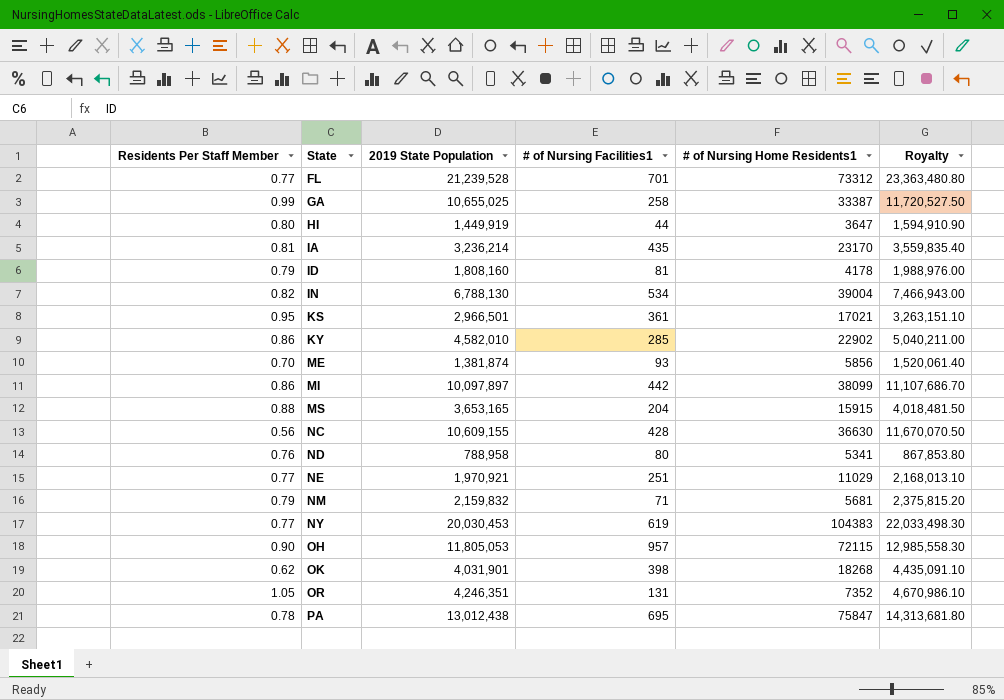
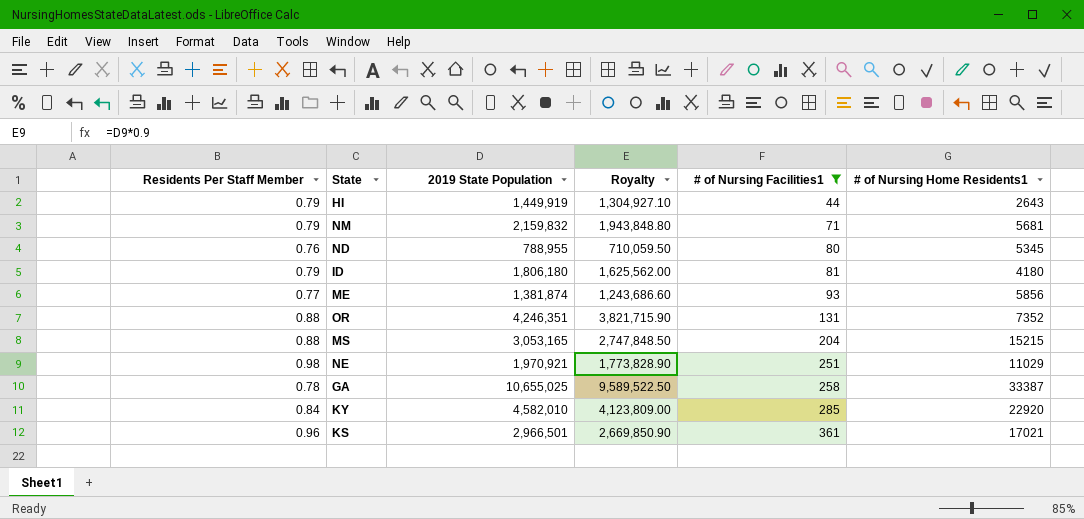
filter: none -> # of Nursing Facilities1 <= 361
row order: State ascending -> # of Nursing Facilities1 ascending
column Royalty | formula: [2019 State Population] * 1.1 -> [2019 State Population] * 0.9
column Royalty | position: 6 -> 4
HI | Residents Per Staff Member: 0.80 -> 0.79
HI | # of Nursing Home Residents1: 3647 -> 2643
ND | 2019 State Population: 788,958 -> 788,955
ND | # of Nursing Home Residents1: 5341 -> 5345
ID | 2019 State Population: 1,808,160 -> 1,806,180
ID | # of Nursing Home Residents1: 4178 -> 4180
ME | Residents Per Staff Member: 0.70 -> 0.77
OR | Residents Per Staff Member: 1.05 -> 0.88
MS | 2019 State Population: 3,653,165 -> 3,053,165
MS | # of Nursing Home Residents1: 15915 -> 15215
NE | Residents Per Staff Member: 0.77 -> 0.98
GA | Residents Per Staff Member: 0.99 -> 0.78
KY | Residents Per Staff Member: 0.86 -> 0.84
KY | # of Nursing Home Residents1: 22902 -> 22920
KS | Residents Per Staff Member: 0.95 -> 0.96

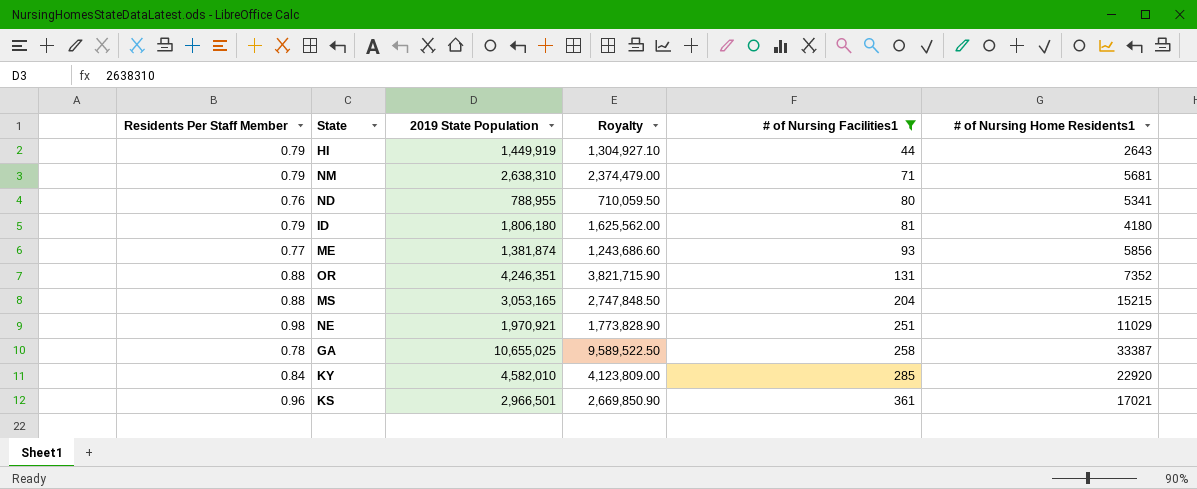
NM | 2019 State Population: 2,159,832 -> 2,638,310
NM | Royalty: 1,943,848.80 -> 2,374,479.00
ND | # of Nursing Home Residents1: 5345 -> 5341

